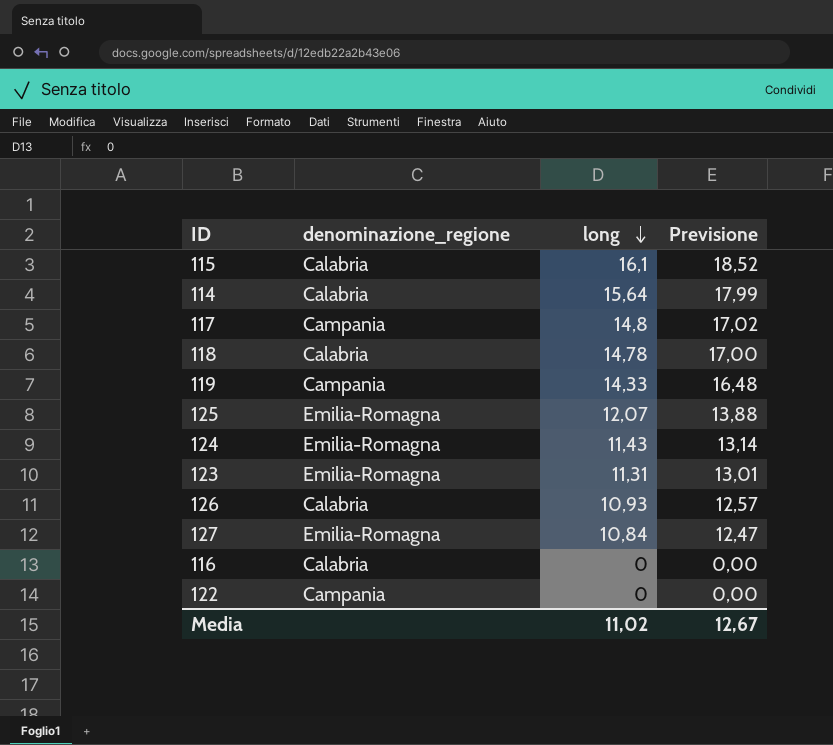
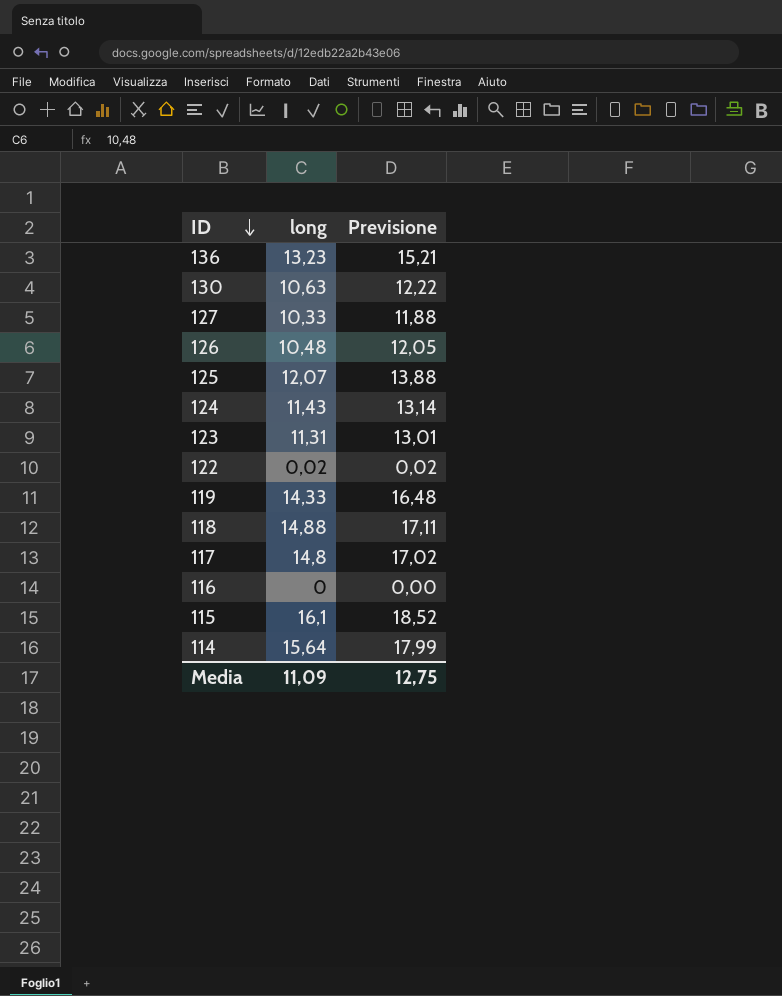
row order: long descending -> ID descending
column denominazione_regione | position: 2 -> none
row 136: none -> 13,23 | 15,21
row 130: none -> 10,63 | 12,22
127 | long: 10,84 -> 10,33
127 | Previsione: 12,47 -> 11,88
126 | long: 10,93 -> 10,48
126 | Previsione: 12,57 -> 12,05
122 | long: 0 -> 0,02
122 | Previsione: 0,00 -> 0,02
118 | long: 14,78 -> 14,88
118 | Previsione: 17,00 -> 17,11
Media | long: 11,02 -> 11,09
Media | Previsione: 12,67 -> 12,75

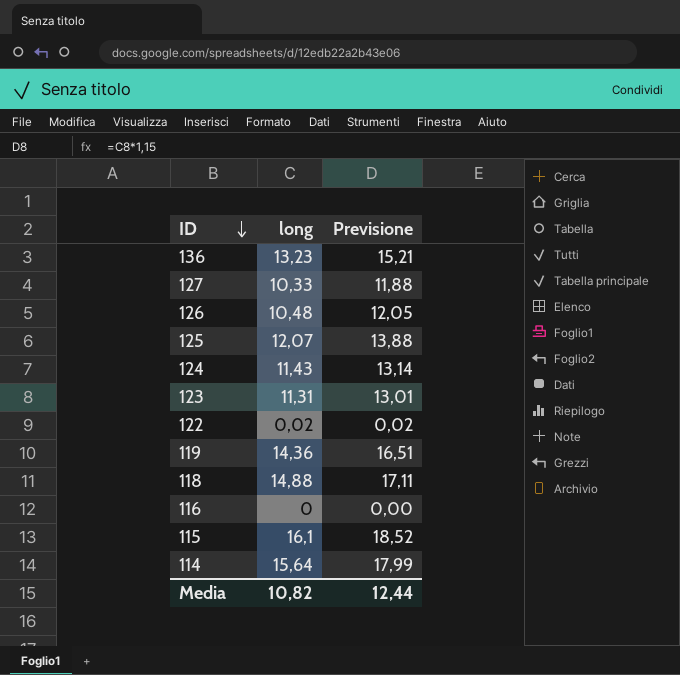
row 130: 10,63 | 12,22 -> none
row 117: 14,8 | 17,02 -> none
119 | long: 14,33 -> 14,36
119 | Previsione: 16,48 -> 16,51
Media | long: 11,09 -> 10,82
Media | Previsione: 12,75 -> 12,44

